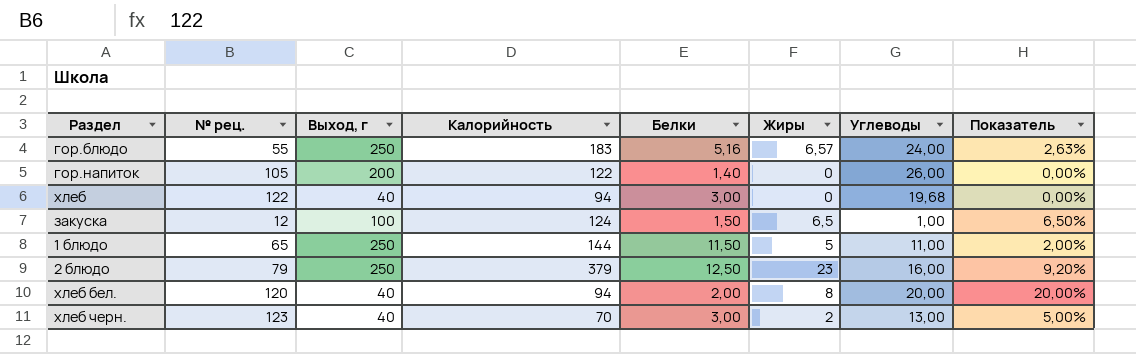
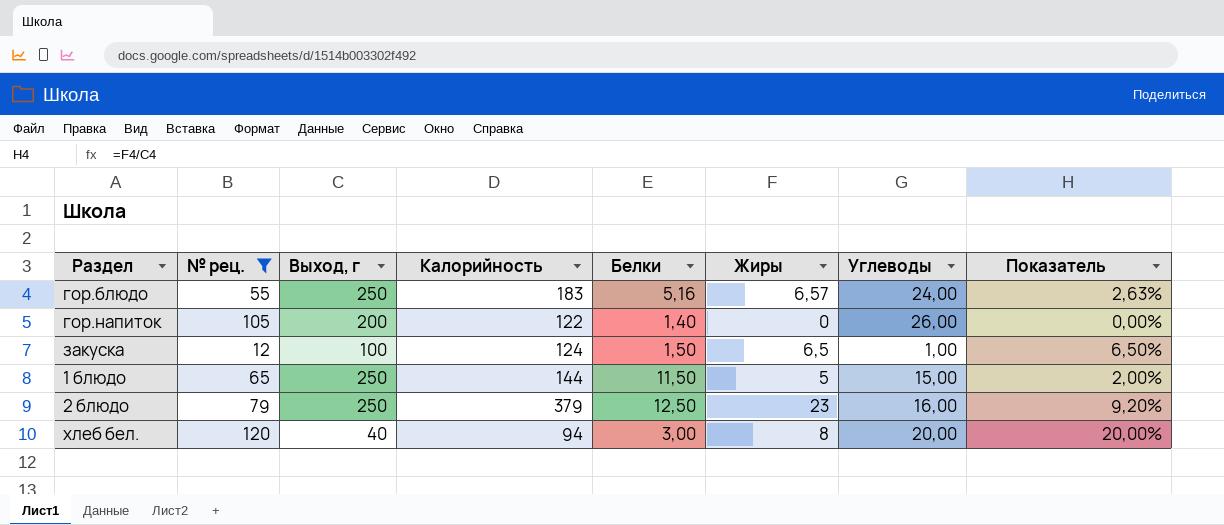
filter: none -> № рец. <= 120
1 блюдо | Углеводы: 11,00 -> 15,00
хлеб бел. | Белки: 2,00 -> 3,00

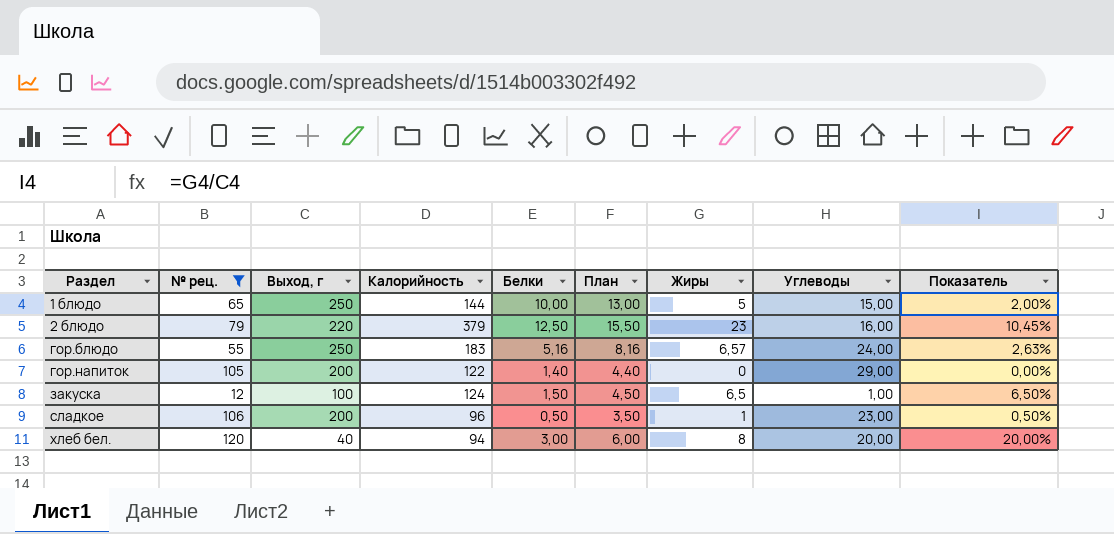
row order: none -> Раздел ascending
column План | formula: none -> [Белки] + 3
1 блюдо | Белки: 11,50 -> 10,00
2 блюдо | Выход, г: 250 -> 220
2 блюдо | Показатель: 9,20% -> 10,45%
гор.напиток | Углеводы: 26,00 -> 29,00
row сладкое: none -> 106 | 200 | 96 | 0,50 | 3,50 | 1 | 23,00 | 0,50%

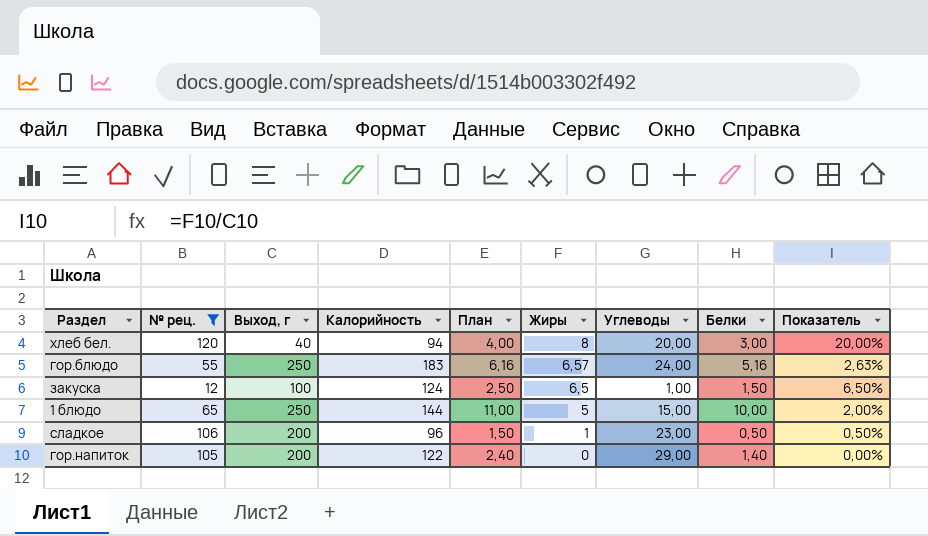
row order: Раздел ascending -> Жиры descending
column План | formula: [Белки] + 3 -> [Белки] + 1
column Белки | position: 5 -> 8
row 2 блюдо: 79 | 220 | 379 | 12,50 | 15,50 | 23 | 16,00 | 10,45% -> none

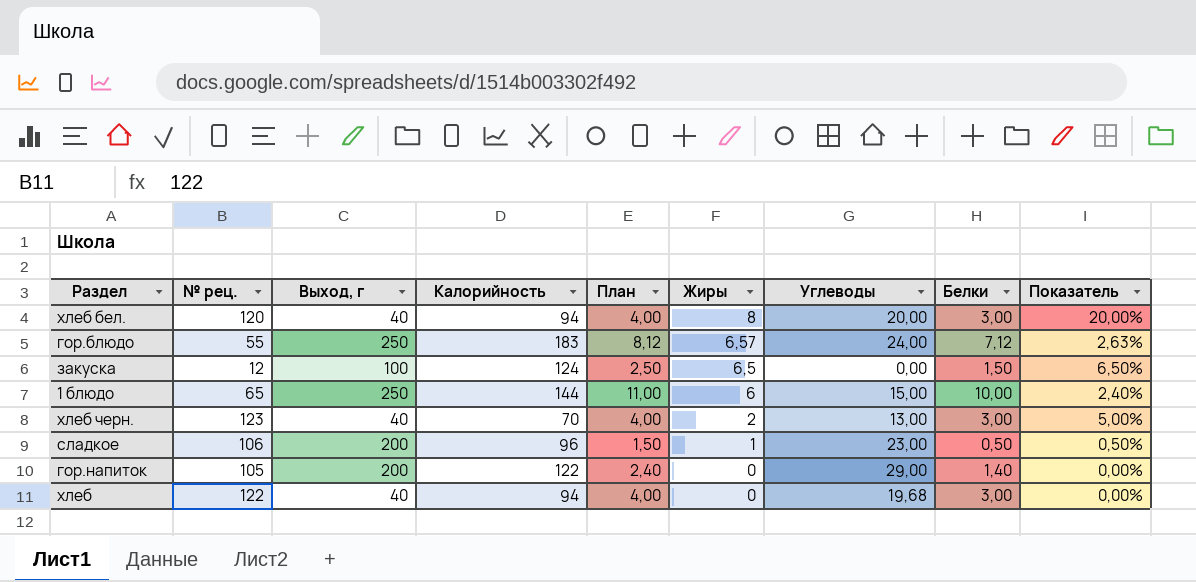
filter: № рец. <= 120 -> none
гор.блюдо | План: 6,16 -> 8,12
гор.блюдо | Белки: 5,16 -> 7,12
закуска | Углеводы: 1,00 -> 0,00
1 блюдо | Жиры: 5 -> 6
1 блюдо | Показатель: 2,00% -> 2,40%

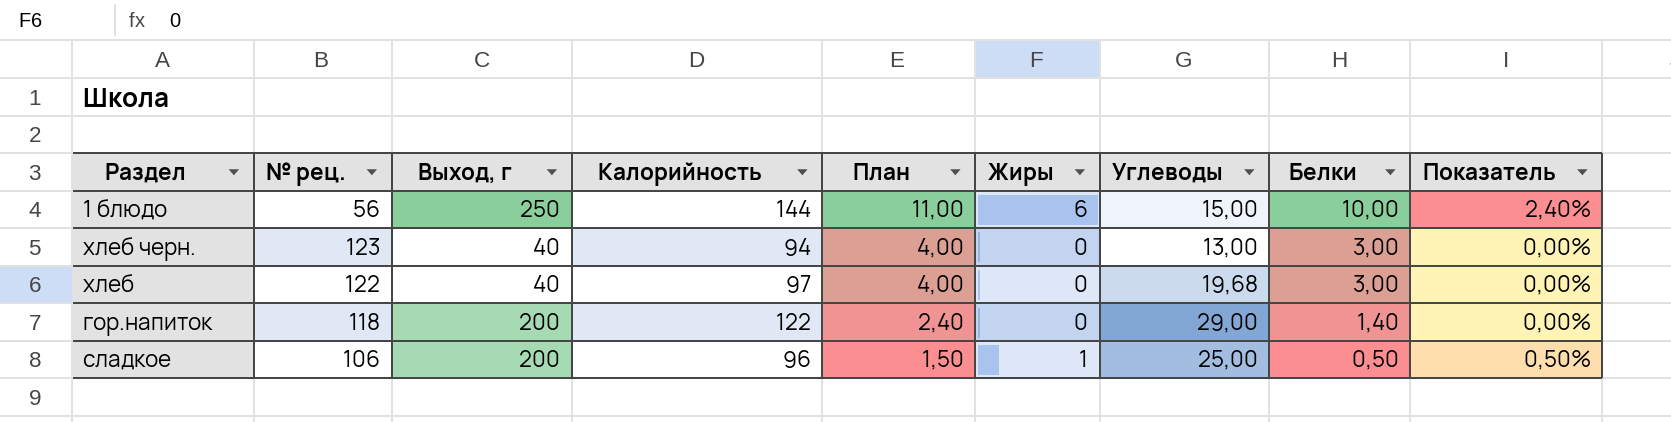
row order: Жиры descending -> План descending
row хлеб бел.: 120 | 40 | 94 | 4,00 | 8 | 20,00 | 3,00 | 20,00% -> none
row гор.блюдо: 55 | 250 | 183 | 8,12 | 6,57 | 24,00 | 7,12 | 2,63% -> none
row закуска: 12 | 100 | 124 | 2,50 | 6,5 | 0,00 | 1,50 | 6,50% -> none
1 блюдо | № рец.: 65 -> 56
хлеб черн. | Калорийность: 70 -> 94
хлеб черн. | Жиры: 2 -> 0
хлеб черн. | Показатель: 5,00% -> 0,00%
хлеб | Калорийность: 94 -> 97
гор.напиток | № рец.: 105 -> 118
сладкое | Углеводы: 23,00 -> 25,00

